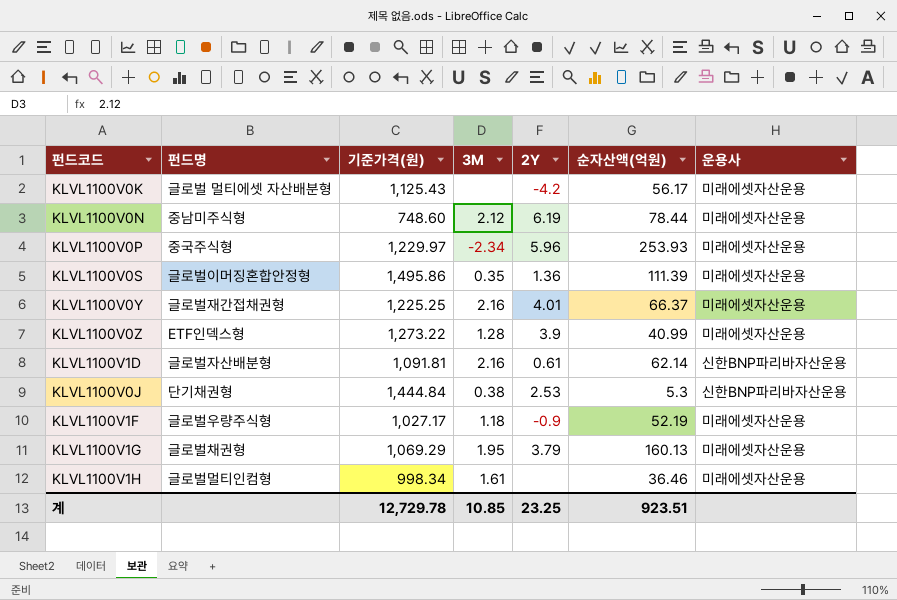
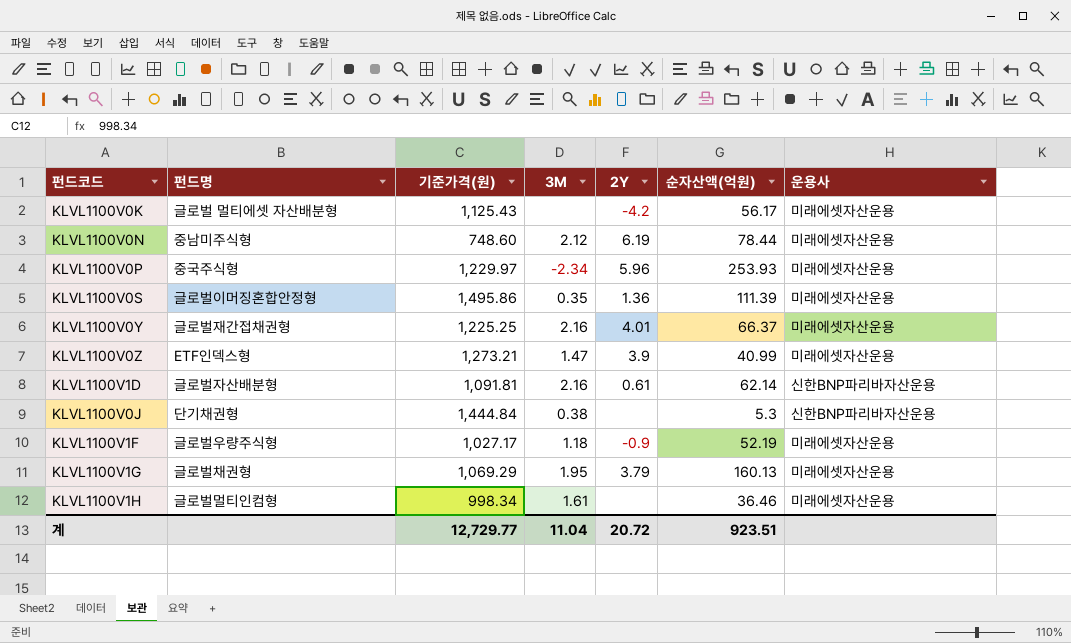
KLVL1100V0Z | 기준가격(원): 1,273.22 -> 1,273.21
KLVL1100V0Z | 3M: 1.28 -> 1.47
KLVL1100V0J | 2Y: 2.53 -> none
계 | 기준가격(원): 12,729.78 -> 12,729.77
계 | 3M: 10.85 -> 11.04
계 | 2Y: 23.25 -> 20.72

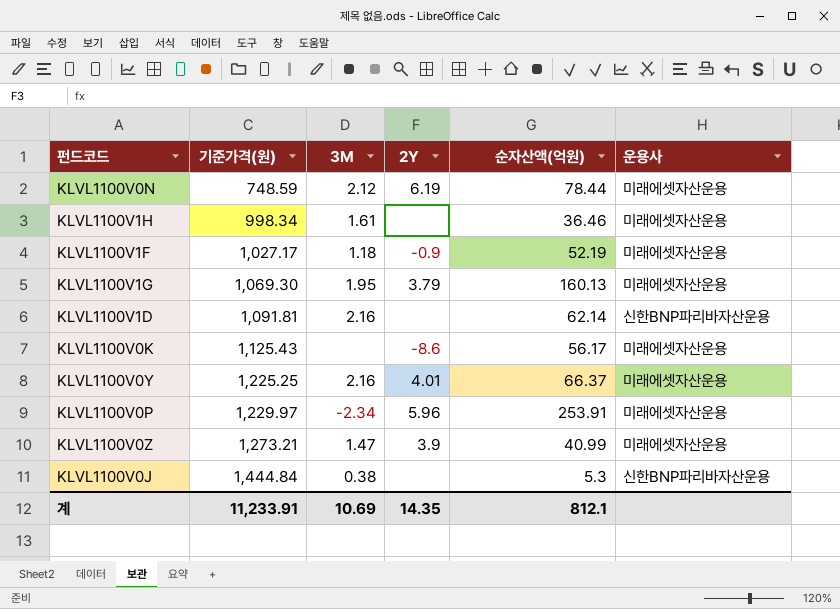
row order: none -> 기준가격(원) ascending
column 펀드명 | position: 2 -> none
row KLVL1100V0S: 글로벌이머징혼합안정형 | 1,495.86 | 0.35 | 1.36 | 111.39 | 미래에셋자산운용 -> none
KLVL1100V0N | 기준가격(원): 748.60 -> 748.59
KLVL1100V1G | 기준가격(원): 1,069.29 -> 1,069.30
KLVL1100V1D | 2Y: 0.61 -> none
KLVL1100V0K | 2Y: -4.2 -> -8.6
KLVL1100V0P | 순자산액(억원): 253.93 -> 253.91
계 | 기준가격(원): 12,729.77 -> 11,233.91
계 | 3M: 11.04 -> 10.69
계 | 2Y: 20.72 -> 14.35
계 | 순자산액(억원): 923.51 -> 812.1

